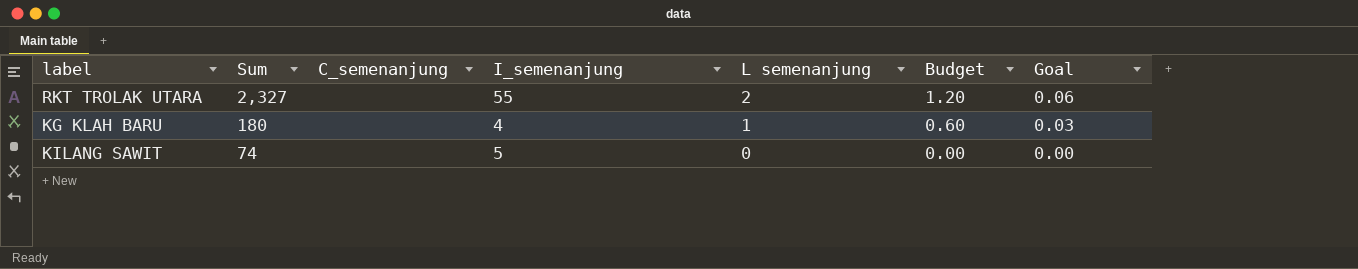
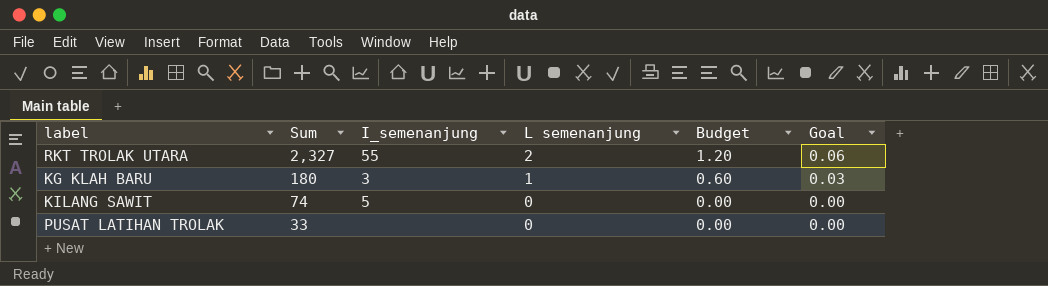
column C_semenanjung | position: 3 -> none
KG KLAH BARU | I_semenanjung: 4 -> 3
row PUSAT LATIHAN TROLAK: none -> 33 | none | 0 | 0.00 | 0.00

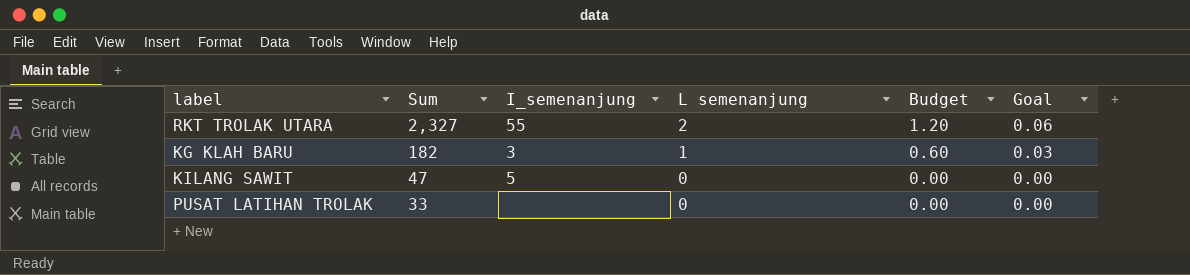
KG KLAH BARU | Sum: 180 -> 182
KILANG SAWIT | Sum: 74 -> 47

